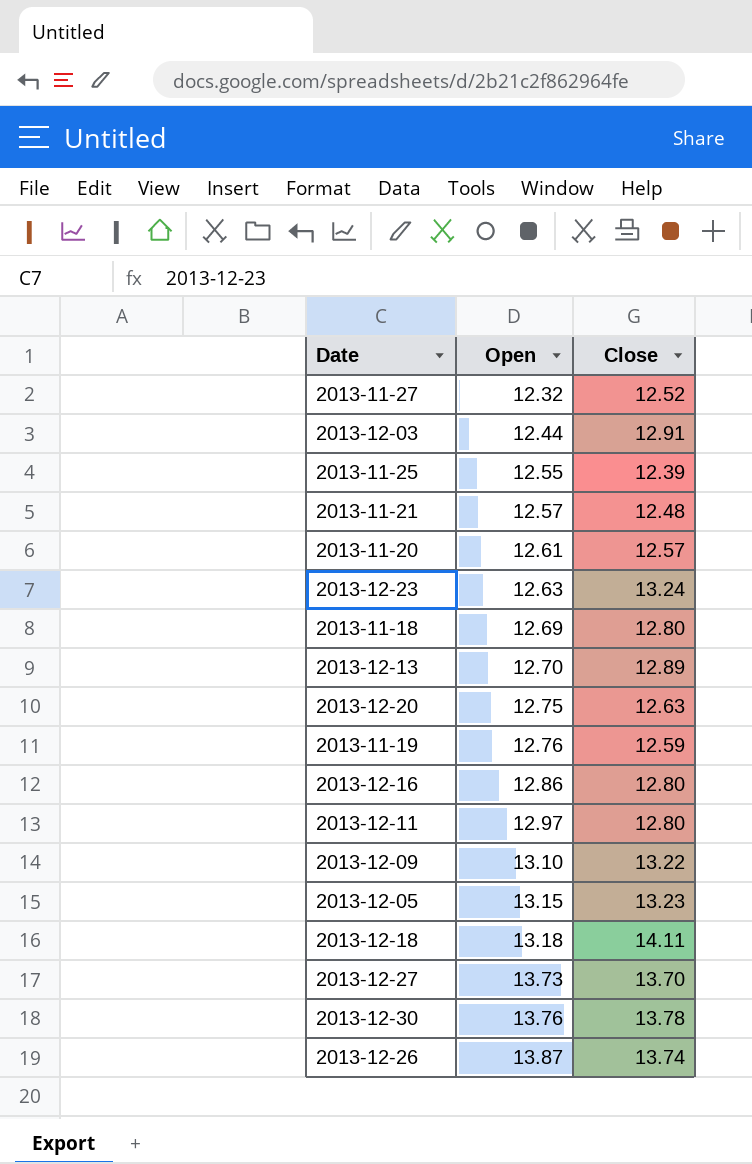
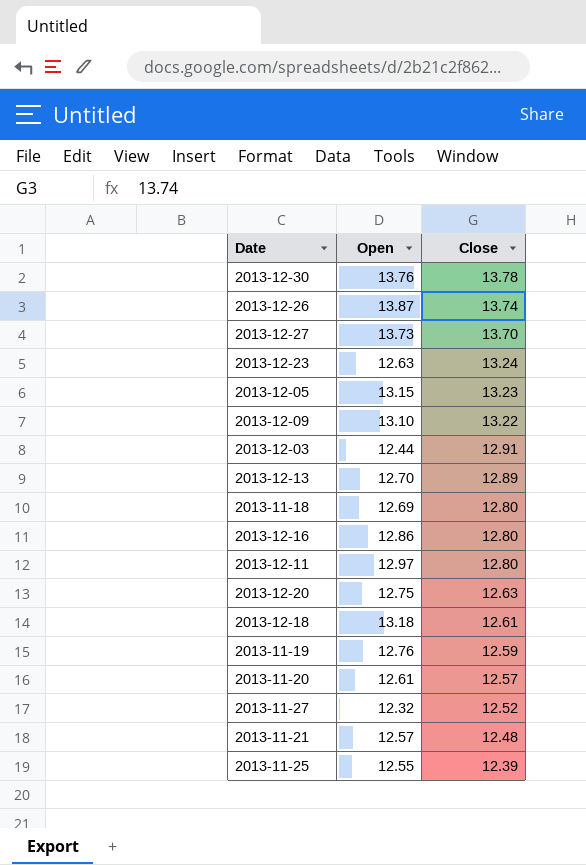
row order: Open ascending -> Close descending
2013-12-18 | Close: 14.11 -> 12.61

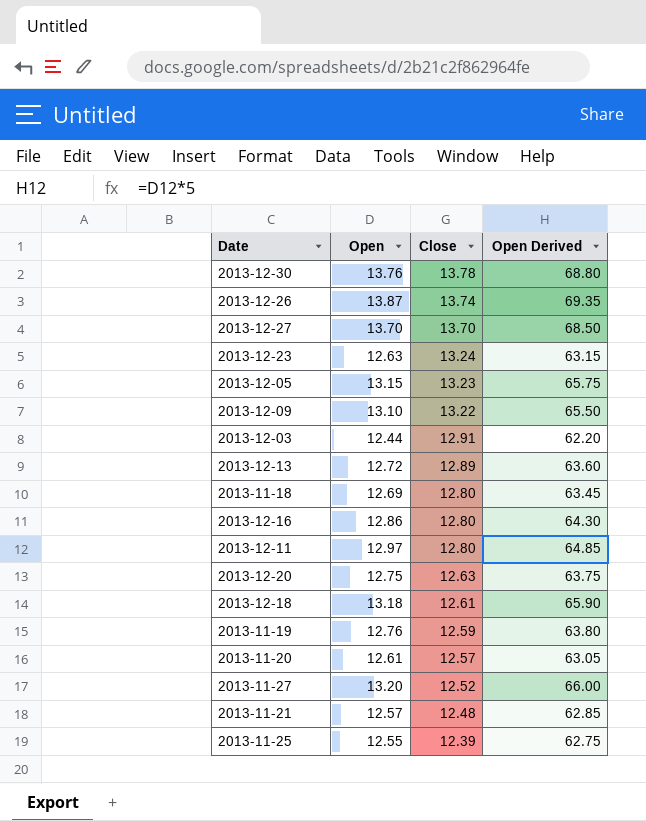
column Open Derived | formula: none -> [Open] * 5
2013-12-27 | Open: 13.73 -> 13.70
2013-12-13 | Open: 12.70 -> 12.72
2013-11-27 | Open: 12.32 -> 13.20

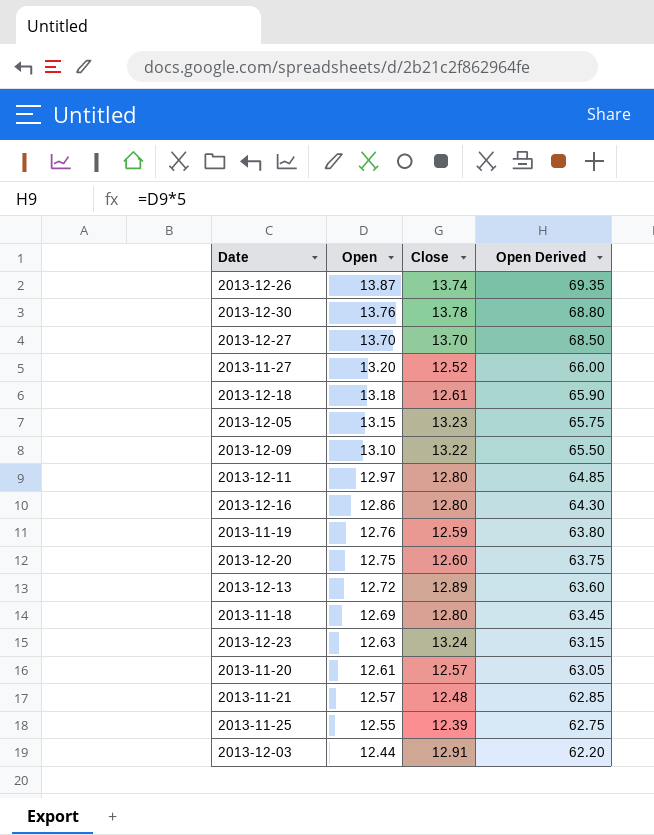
row order: Close descending -> Open descending
2013-12-20 | Close: 12.63 -> 12.60

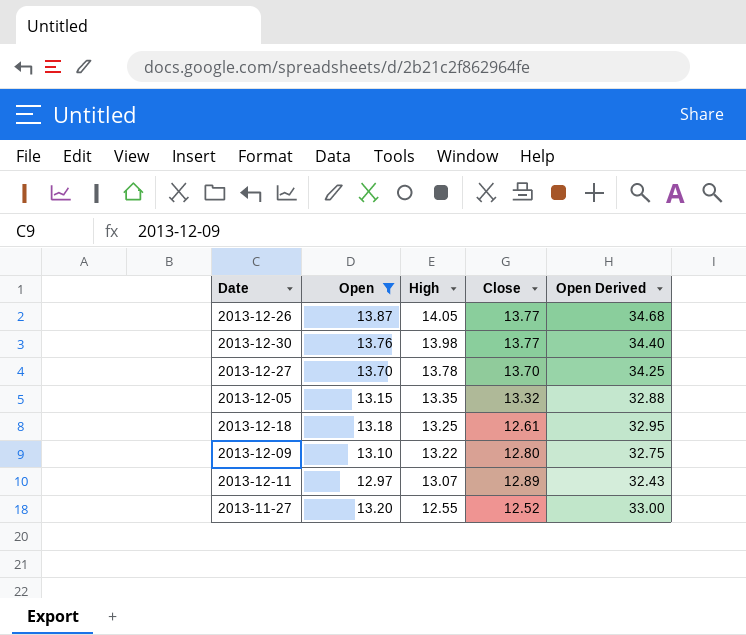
filter: none -> Open >= 12.97
row order: Open descending -> High descending
column High | position: none -> 3
column Open Derived | formula: [Open] * 5 -> [Open] * 2.5
2013-12-26 | Close: 13.74 -> 13.77
2013-12-30 | Close: 13.78 -> 13.77
2013-12-05 | Close: 13.23 -> 13.32
2013-12-09 | Close: 13.22 -> 12.80
2013-12-11 | Close: 12.80 -> 12.89

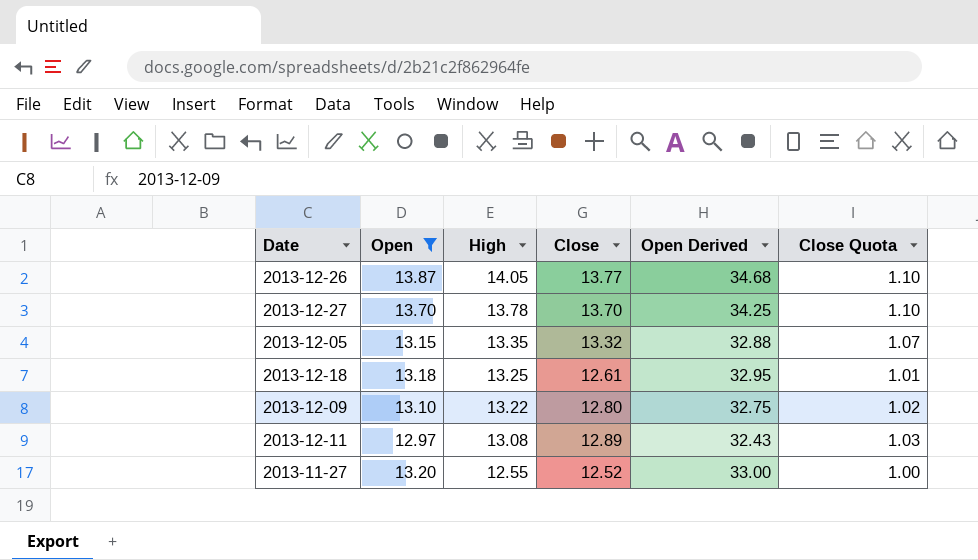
column Close Quota | formula: none -> [Close] * 0.08
row 2013-12-30: 13.76 | 13.98 | 13.77 | 34.40 -> none
2013-12-11 | High: 13.07 -> 13.08

